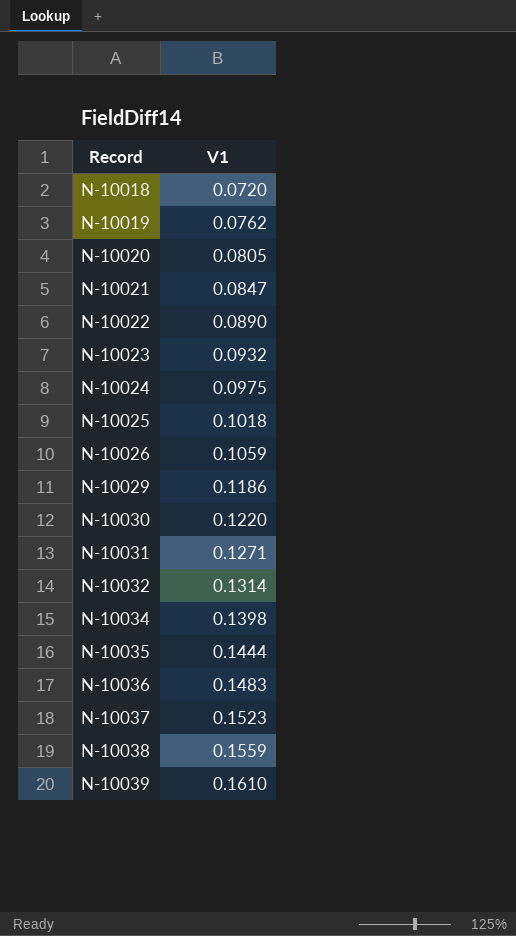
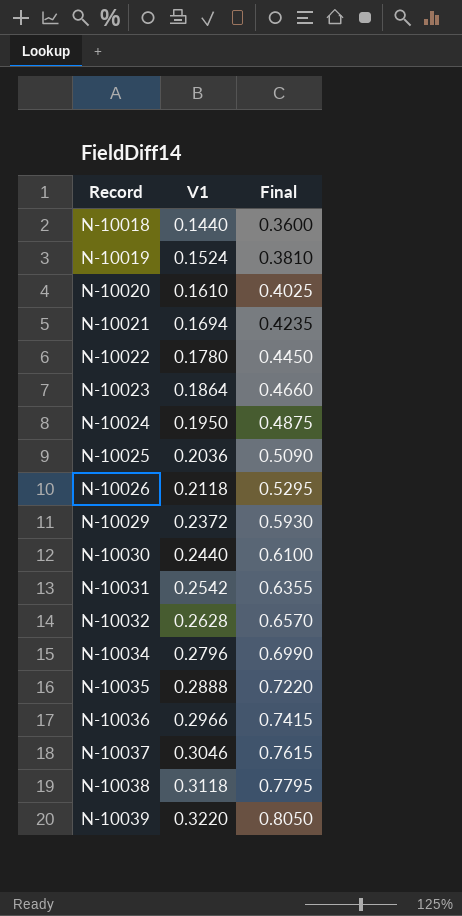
column Final | formula: none -> [V1] * 2.5
N-10018 | V1: 0.0720 -> 0.1440
N-10019 | V1: 0.0762 -> 0.1524
N-10020 | V1: 0.0805 -> 0.1610
N-10021 | V1: 0.0847 -> 0.1694
N-10022 | V1: 0.0890 -> 0.1780
N-10023 | V1: 0.0932 -> 0.1864
N-10024 | V1: 0.0975 -> 0.1950
N-10025 | V1: 0.1018 -> 0.2036
N-10026 | V1: 0.1059 -> 0.2118
N-10029 | V1: 0.1186 -> 0.2372
N-10030 | V1: 0.1220 -> 0.2440
N-10031 | V1: 0.1271 -> 0.2542
N-10032 | V1: 0.1314 -> 0.2628
N-10034 | V1: 0.1398 -> 0.2796
N-10035 | V1: 0.1444 -> 0.2888
N-10036 | V1: 0.1483 -> 0.2966
N-10037 | V1: 0.1523 -> 0.3046
N-10038 | V1: 0.1559 -> 0.3118
N-10039 | V1: 0.1610 -> 0.3220

